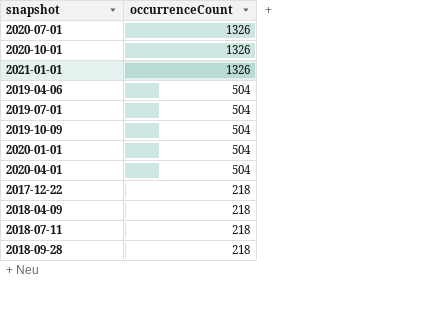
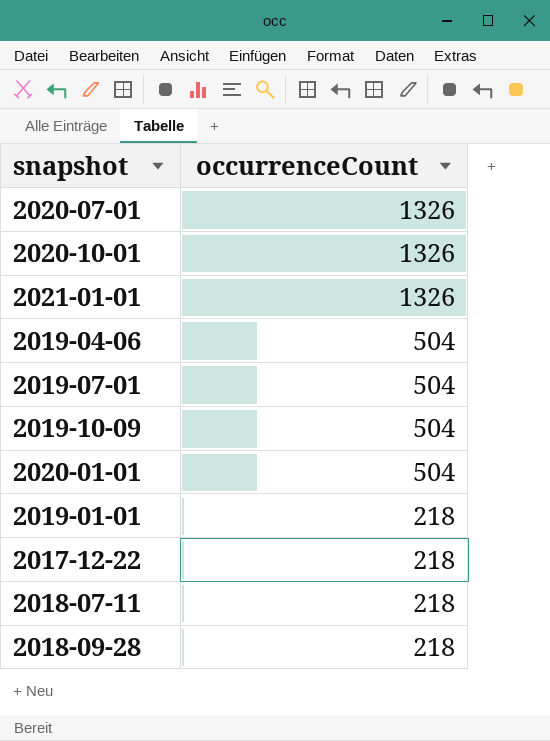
row 2020-04-01: 504 -> none
row 2018-04-09: 218 -> none
row 2019-01-01: none -> 218

